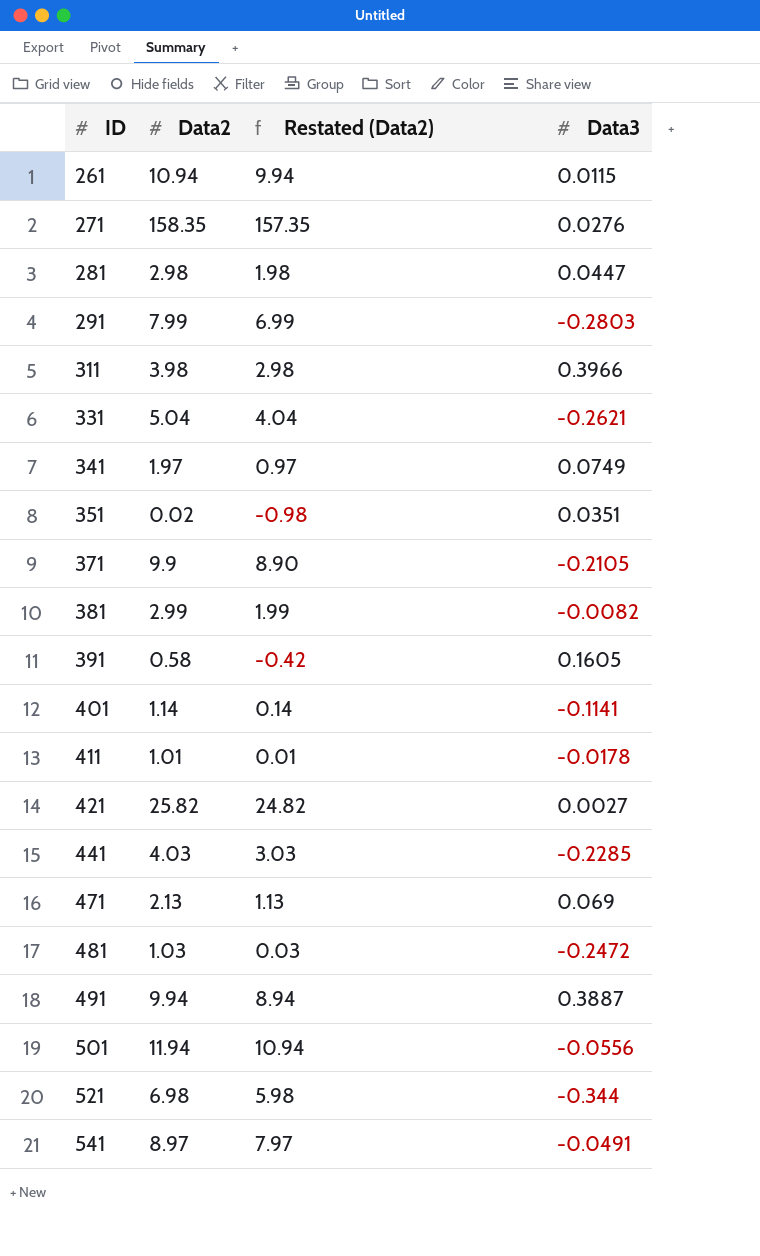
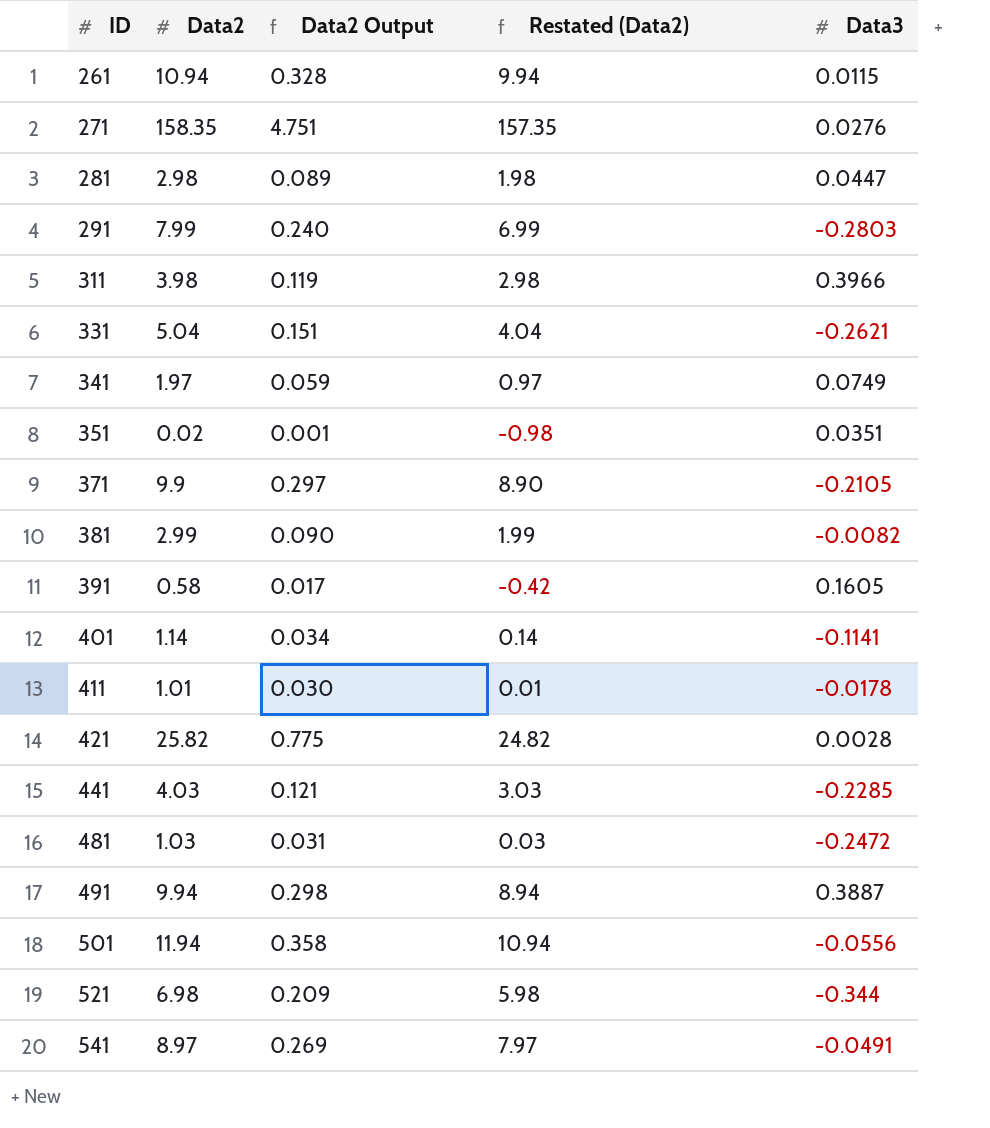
column Data2 Output | formula: none -> [Data2] * 0.03
row 471: 2.13 | 1.13 | 0.069 -> none
421 | Data3: 0.0027 -> 0.0028

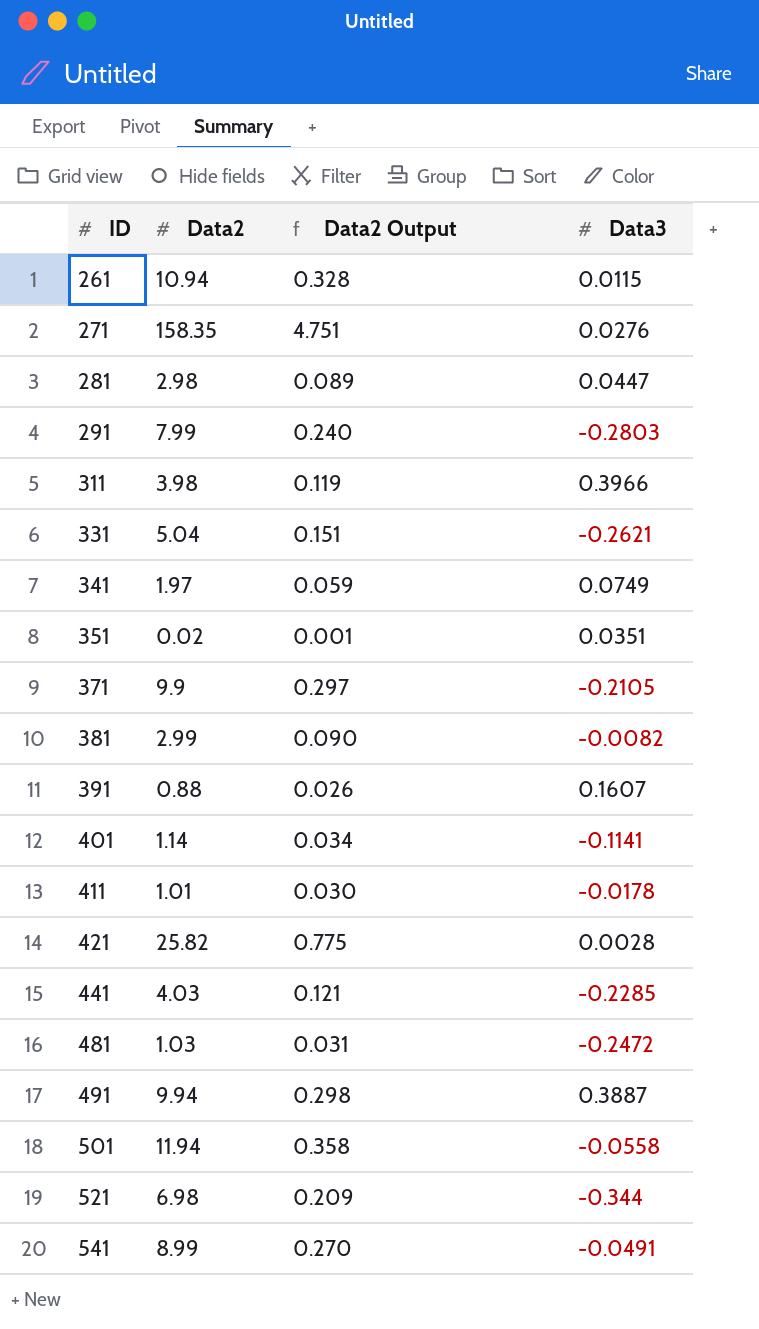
column Restated (Data2) | formula: [Data2] - 1 -> none
391 | Data2: 0.58 -> 0.88
391 | Data2 Output: 0.017 -> 0.026
391 | Data3: 0.1605 -> 0.1607
501 | Data3: -0.0556 -> -0.0558
541 | Data2: 8.97 -> 8.99
541 | Data2 Output: 0.269 -> 0.270

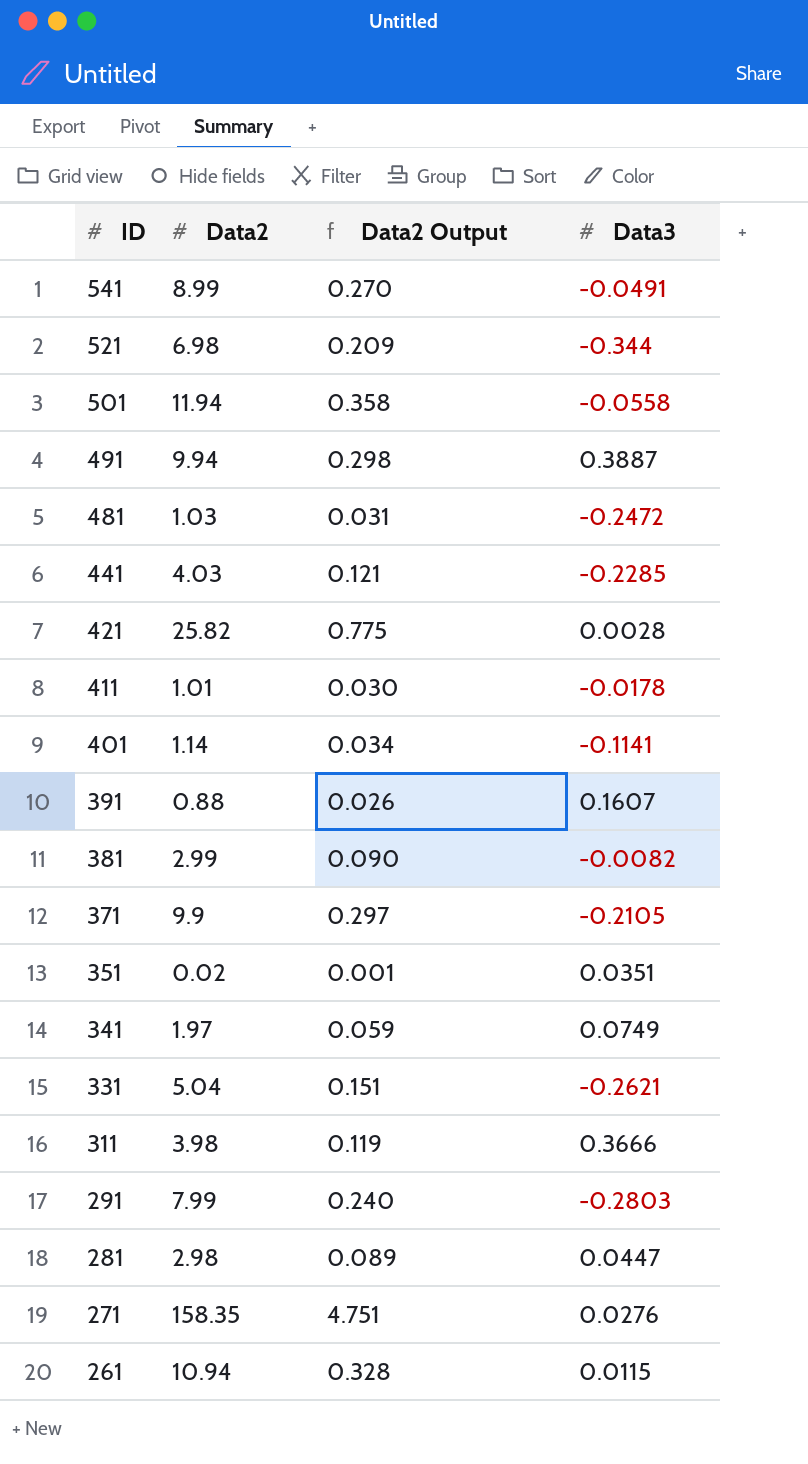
row order: ID ascending -> ID descending
311 | Data3: 0.3966 -> 0.3666

